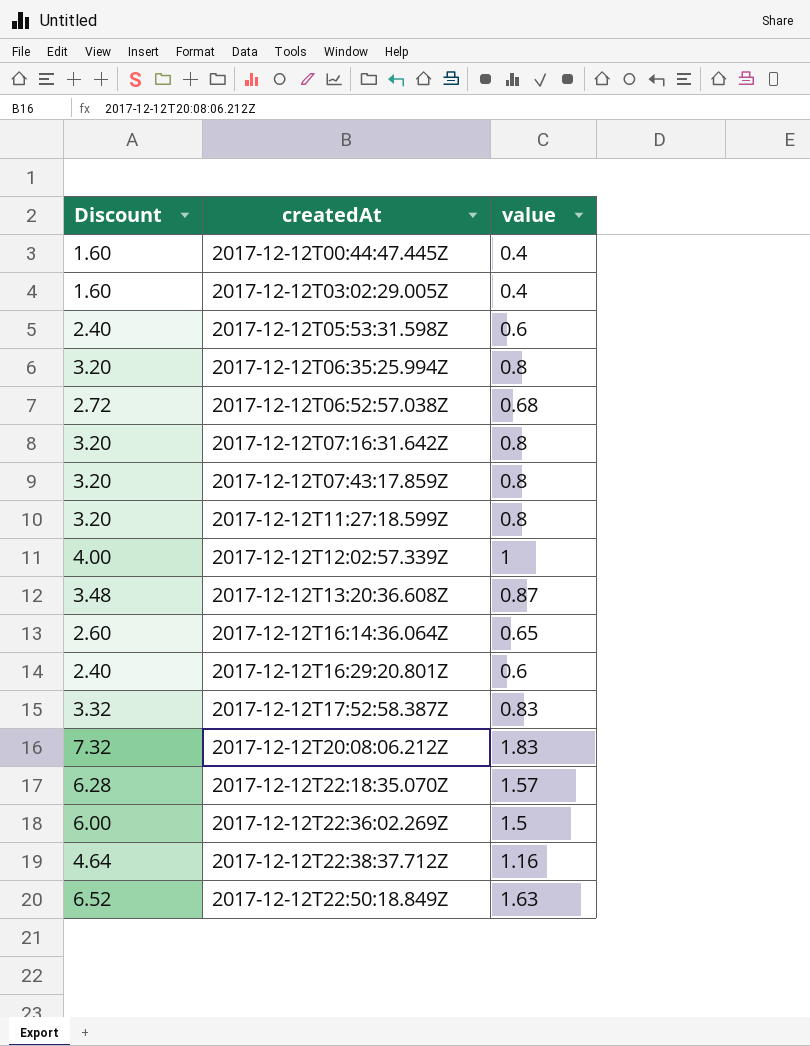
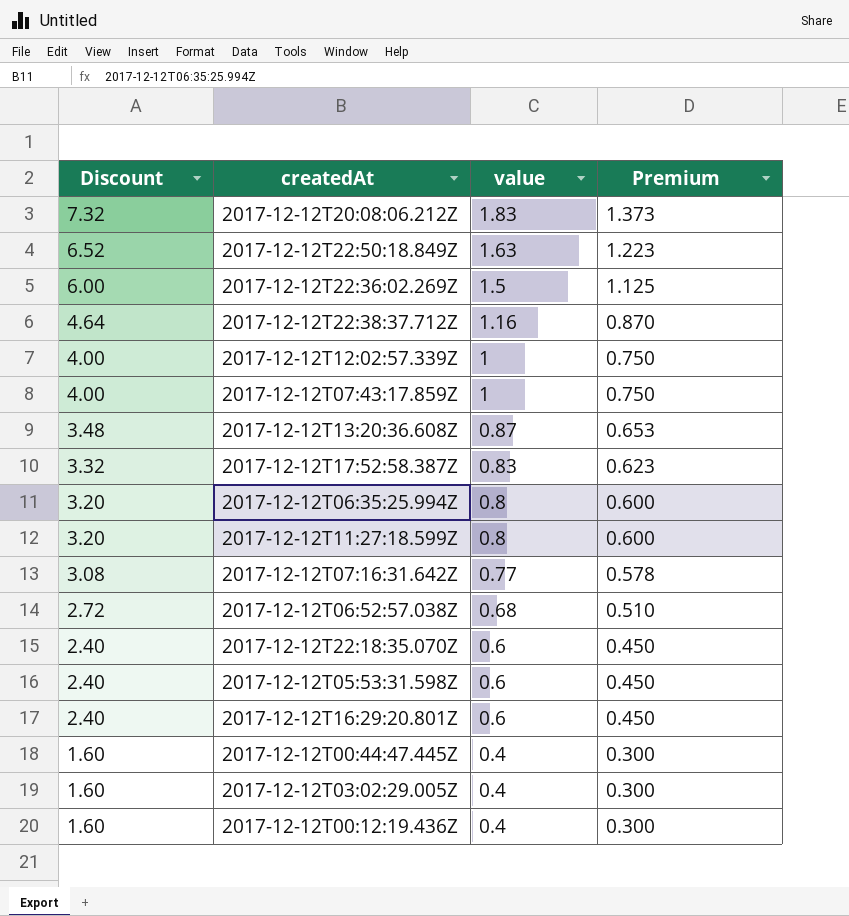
row order: createdAt ascending -> Discount descending
column Premium | formula: none -> [value] * 0.75
row 2017-12-12T16:14:36.064Z: 2.60 | 0.65 -> none
2017-12-12T07:43:17.859Z | Discount: 3.20 -> 4.00
2017-12-12T07:43:17.859Z | value: 0.8 -> 1
2017-12-12T07:16:31.642Z | Discount: 3.20 -> 3.08
2017-12-12T07:16:31.642Z | value: 0.8 -> 0.77
2017-12-12T22:18:35.070Z | Discount: 6.28 -> 2.40
2017-12-12T22:18:35.070Z | value: 1.57 -> 0.6
row 2017-12-12T00:12:19.436Z: none -> 1.60 | 0.4 | 0.300

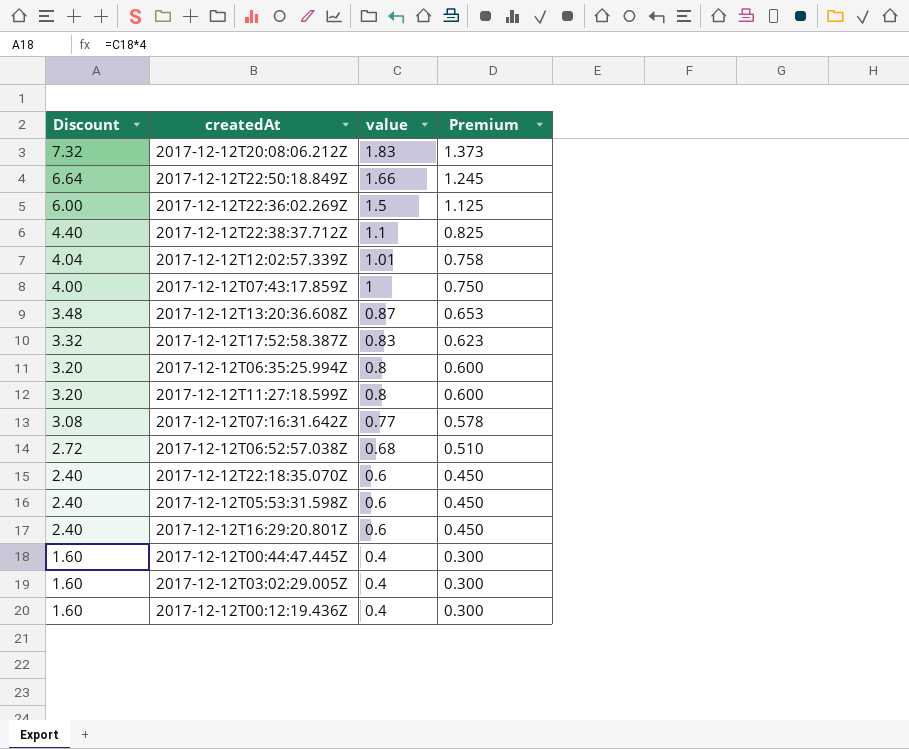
2017-12-12T22:50:18.849Z | Discount: 6.52 -> 6.64
2017-12-12T22:50:18.849Z | value: 1.63 -> 1.66
2017-12-12T22:50:18.849Z | Premium: 1.223 -> 1.245
2017-12-12T22:38:37.712Z | Discount: 4.64 -> 4.40
2017-12-12T22:38:37.712Z | value: 1.16 -> 1.1
2017-12-12T22:38:37.712Z | Premium: 0.870 -> 0.825
2017-12-12T12:02:57.339Z | Discount: 4.00 -> 4.04
2017-12-12T12:02:57.339Z | value: 1 -> 1.01
2017-12-12T12:02:57.339Z | Premium: 0.750 -> 0.758

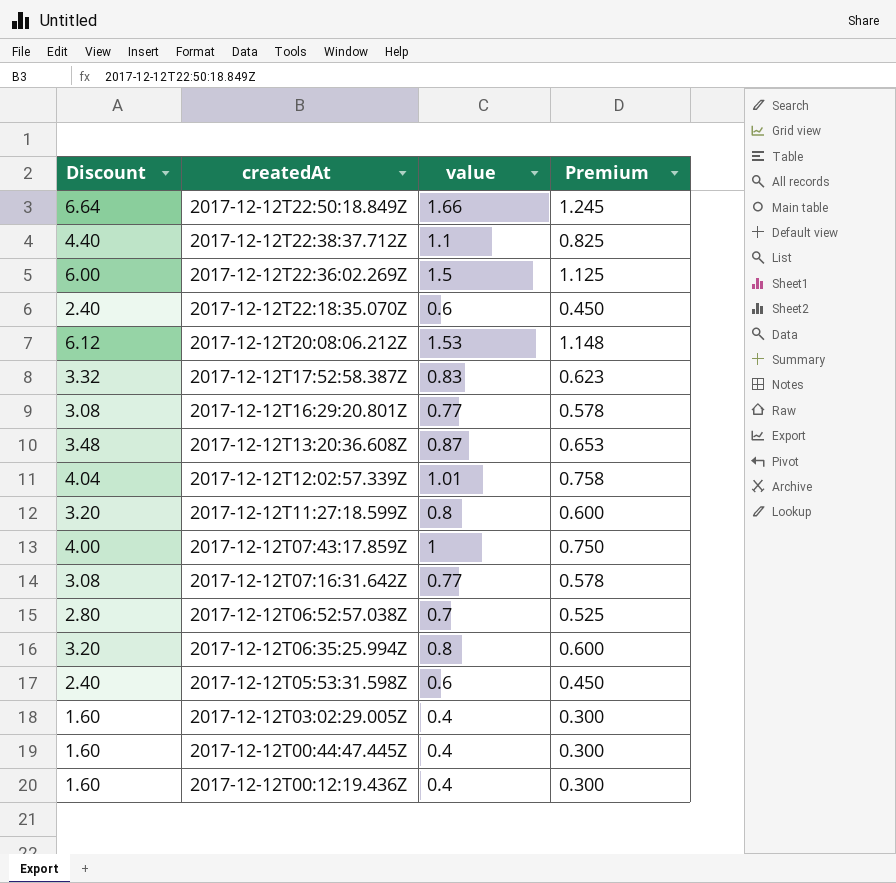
row order: Discount descending -> createdAt descending
2017-12-12T20:08:06.212Z | Discount: 7.32 -> 6.12
2017-12-12T20:08:06.212Z | value: 1.83 -> 1.53
2017-12-12T20:08:06.212Z | Premium: 1.373 -> 1.148
2017-12-12T16:29:20.801Z | Discount: 2.40 -> 3.08
2017-12-12T16:29:20.801Z | value: 0.6 -> 0.77
2017-12-12T16:29:20.801Z | Premium: 0.450 -> 0.578
2017-12-12T06:52:57.038Z | Discount: 2.72 -> 2.80
2017-12-12T06:52:57.038Z | value: 0.68 -> 0.7
2017-12-12T06:52:57.038Z | Premium: 0.510 -> 0.525

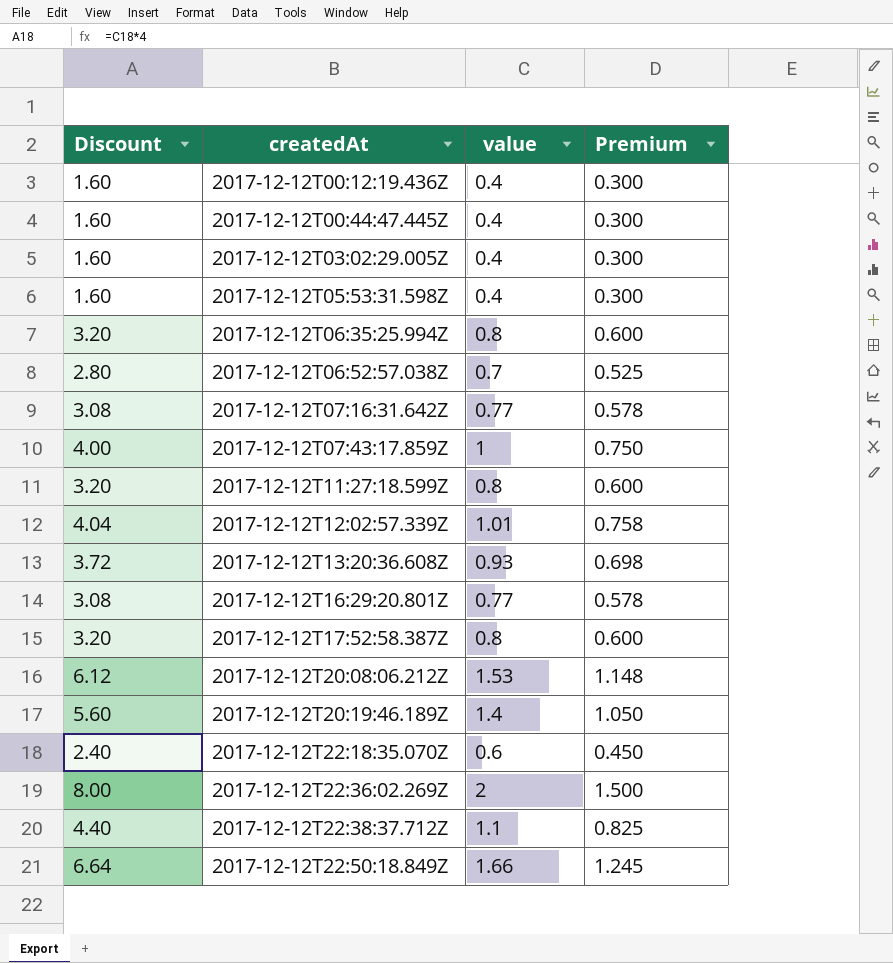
row order: createdAt descending -> createdAt ascending
2017-12-12T05:53:31.598Z | Discount: 2.40 -> 1.60
2017-12-12T05:53:31.598Z | value: 0.6 -> 0.4
2017-12-12T05:53:31.598Z | Premium: 0.450 -> 0.300
2017-12-12T13:20:36.608Z | Discount: 3.48 -> 3.72
2017-12-12T13:20:36.608Z | value: 0.87 -> 0.93
2017-12-12T13:20:36.608Z | Premium: 0.653 -> 0.698
2017-12-12T17:52:58.387Z | Discount: 3.32 -> 3.20
2017-12-12T17:52:58.387Z | value: 0.83 -> 0.8
2017-12-12T17:52:58.387Z | Premium: 0.623 -> 0.600
row 2017-12-12T20:19:46.189Z: none -> 5.60 | 1.4 | 1.050
2017-12-12T22:36:02.269Z | Discount: 6.00 -> 8.00
2017-12-12T22:36:02.269Z | value: 1.5 -> 2
2017-12-12T22:36:02.269Z | Premium: 1.125 -> 1.500

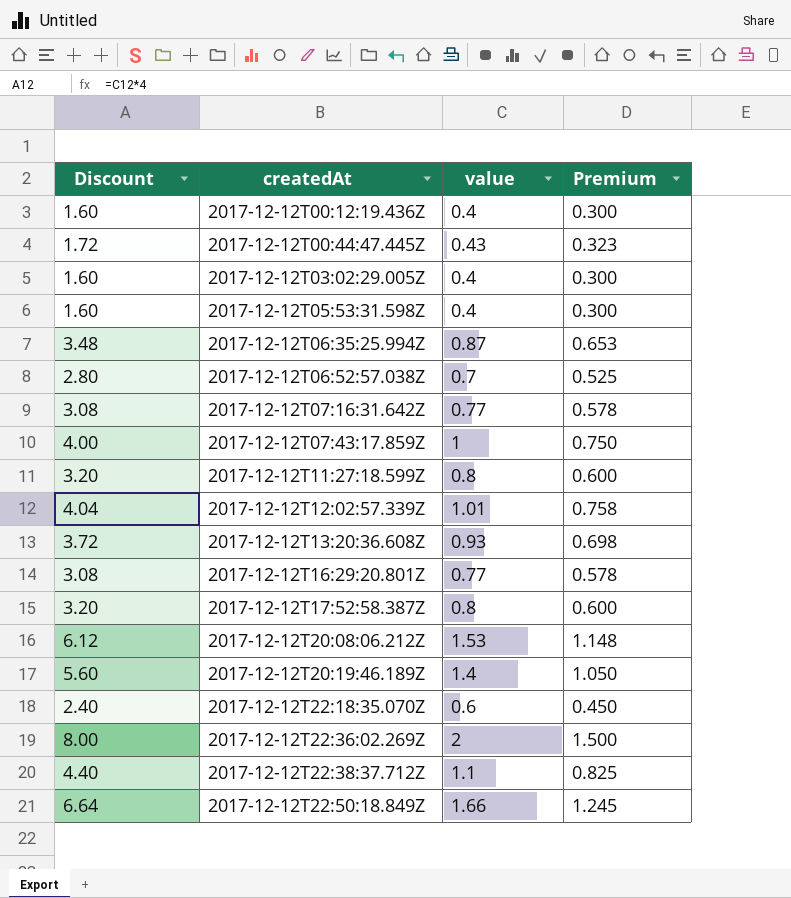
2017-12-12T00:44:47.445Z | Discount: 1.60 -> 1.72
2017-12-12T00:44:47.445Z | value: 0.4 -> 0.43
2017-12-12T00:44:47.445Z | Premium: 0.300 -> 0.323
2017-12-12T06:35:25.994Z | Discount: 3.20 -> 3.48
2017-12-12T06:35:25.994Z | value: 0.8 -> 0.87
2017-12-12T06:35:25.994Z | Premium: 0.600 -> 0.653

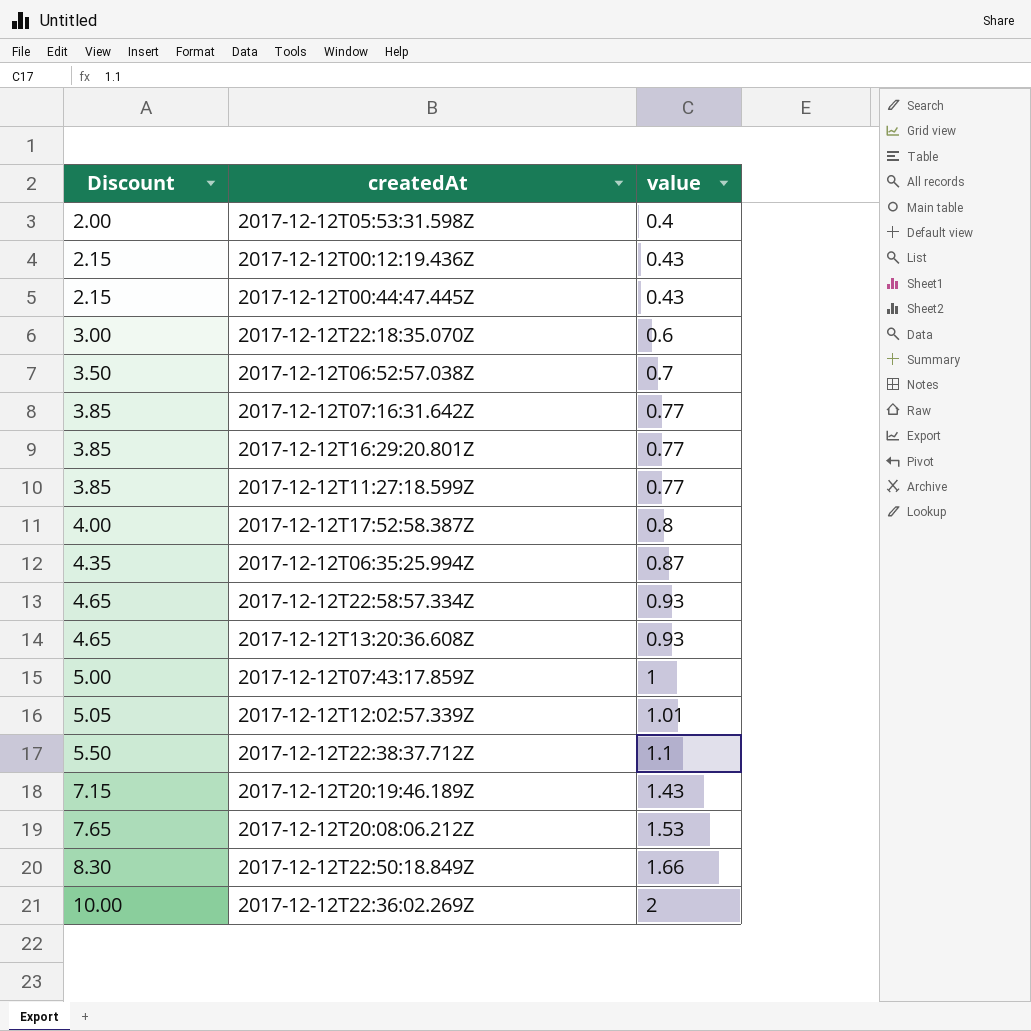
row order: createdAt ascending -> Discount ascending
column Premium | formula: [value] * 0.75 -> none
column Discount | formula: [value] * 4 -> [value] * 5
row 2017-12-12T03:02:29.005Z: 1.60 | 0.4 | 0.300 -> none
2017-12-12T00:12:19.436Z | value: 0.4 -> 0.43
2017-12-12T11:27:18.599Z | value: 0.8 -> 0.77
row 2017-12-12T22:58:57.334Z: none -> 4.65 | 0.93
2017-12-12T20:19:46.189Z | value: 1.4 -> 1.43

